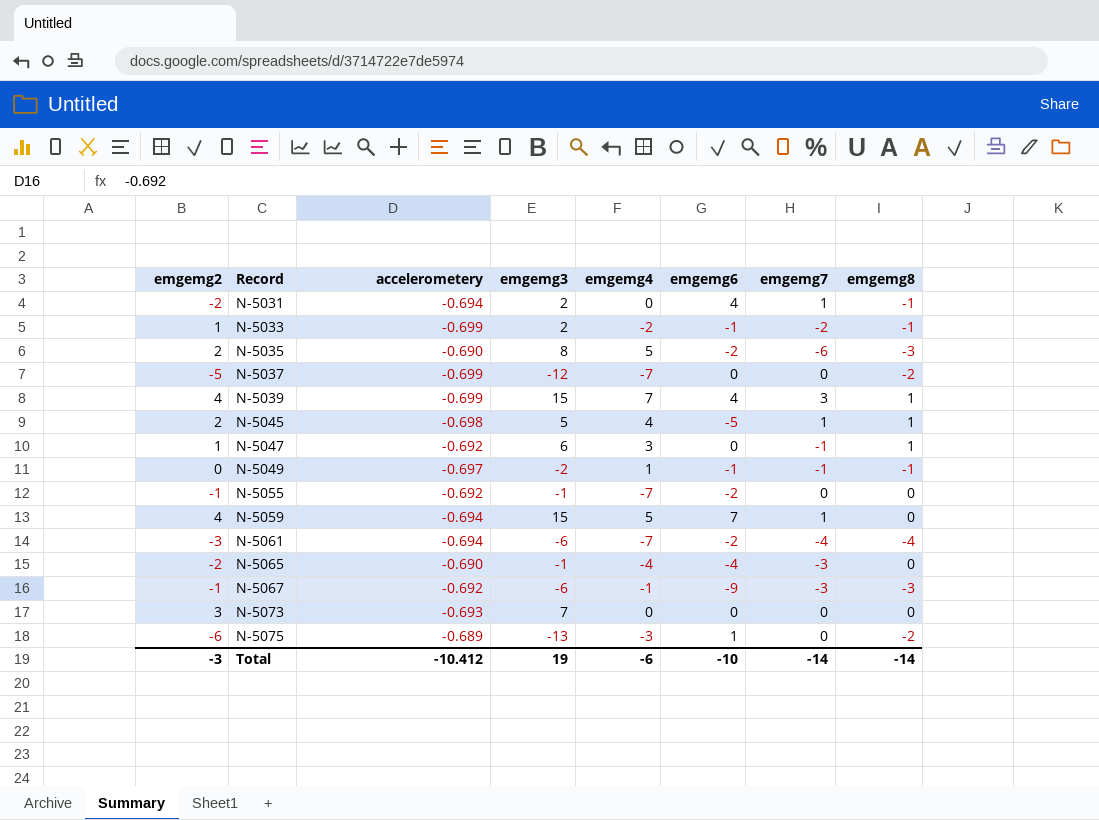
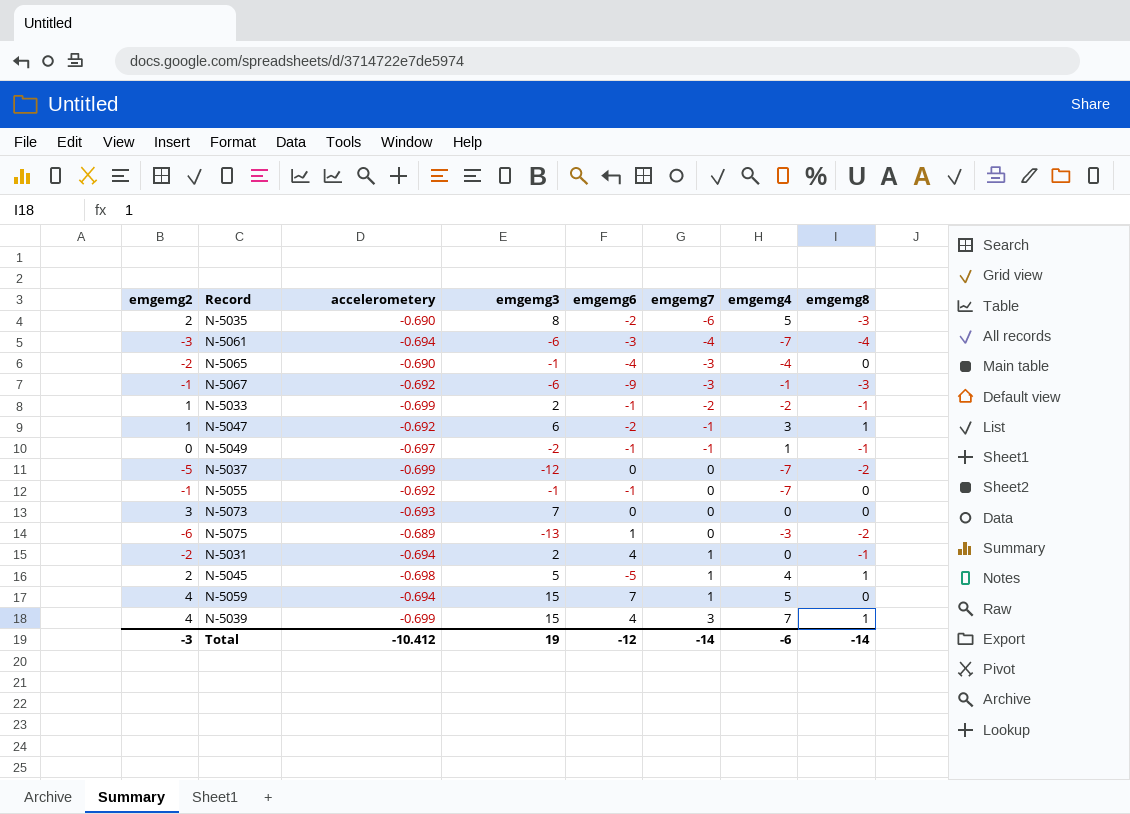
row order: Record ascending -> emgemg7 ascending
column emgemg4 | position: 5 -> 7
N-5061 | emgemg6: -2 -> -3
N-5047 | emgemg6: 0 -> -2
N-5055 | emgemg6: -2 -> -1
Total | emgemg6: -10 -> -12

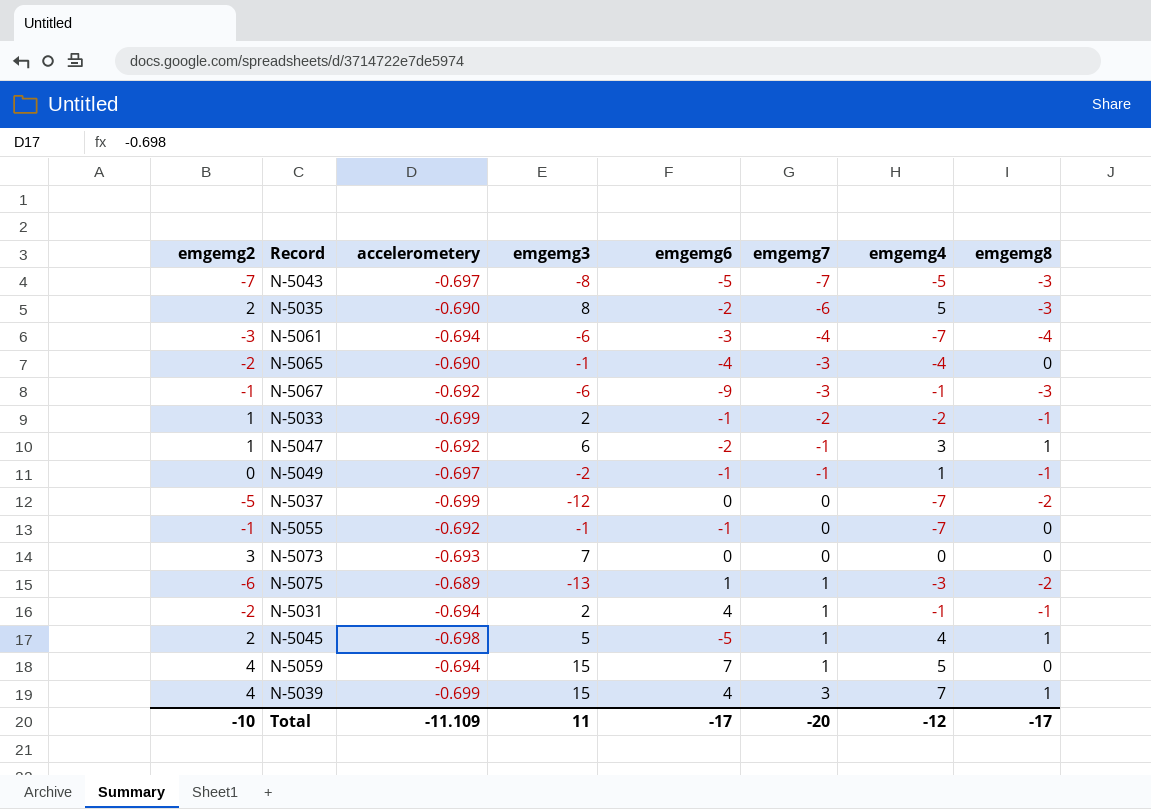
row N-5043: none -> -7 | -0.697 | -8 | -5 | -7 | -5 | -3
N-5075 | emgemg7: 0 -> 1
N-5031 | emgemg4: 0 -> -1
Total | emgemg2: -3 -> -10
Total | accelerometery: -10.412 -> -11.109
Total | emgemg3: 19 -> 11
Total | emgemg6: -12 -> -17
Total | emgemg7: -14 -> -20
Total | emgemg4: -6 -> -12
Total | emgemg8: -14 -> -17

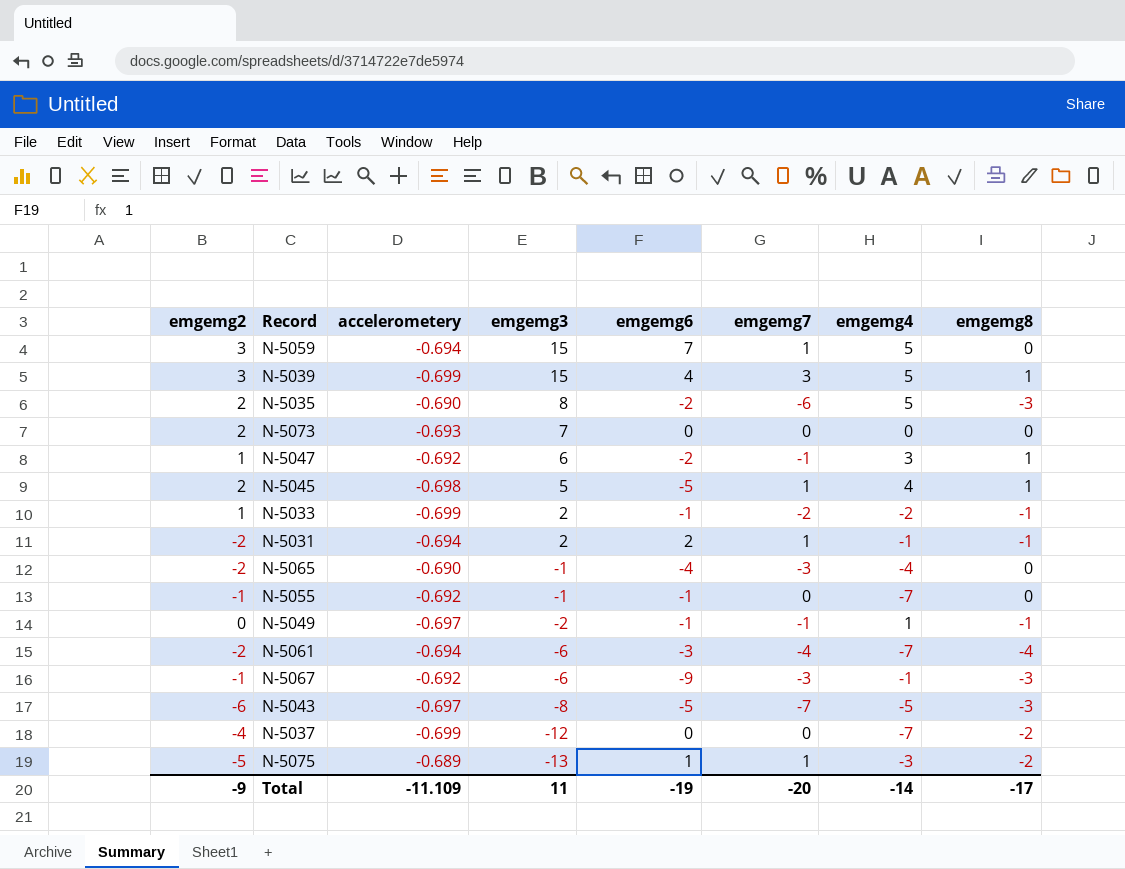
row order: emgemg7 ascending -> emgemg3 descending
N-5059 | emgemg2: 4 -> 3
N-5039 | emgemg2: 4 -> 3
N-5039 | emgemg4: 7 -> 5
N-5073 | emgemg2: 3 -> 2
N-5031 | emgemg6: 4 -> 2
N-5061 | emgemg2: -3 -> -2
N-5043 | emgemg2: -7 -> -6
N-5037 | emgemg2: -5 -> -4
N-5075 | emgemg2: -6 -> -5
Total | emgemg2: -10 -> -9
Total | emgemg6: -17 -> -19
Total | emgemg4: -12 -> -14

